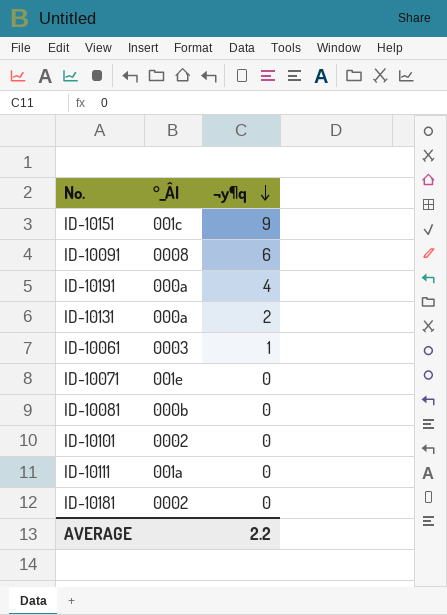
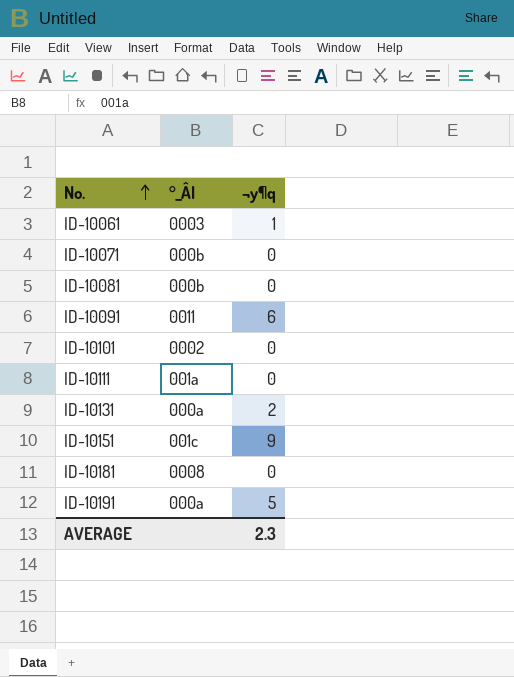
row order: ¬y¶q descending -> No. ascending
ID-10071 | °_ÂI: 001e -> 000b
ID-10091 | °_ÂI: 0008 -> 0011
ID-10181 | °_ÂI: 0002 -> 0008
ID-10191 | ¬y¶q: 4 -> 5
AVERAGE | ¬y¶q: 2.2 -> 2.3

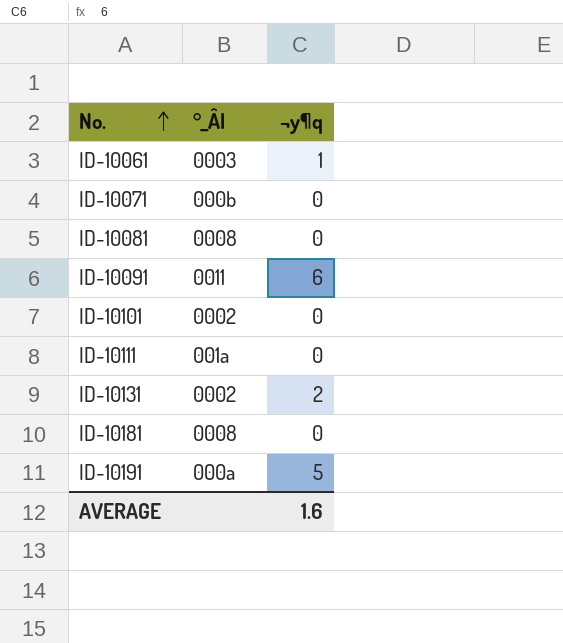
row ID-10151: 001c | 9 -> none
ID-10081 | °_ÂI: 000b -> 0008
ID-10131 | °_ÂI: 000a -> 0002
AVERAGE | ¬y¶q: 2.3 -> 1.6

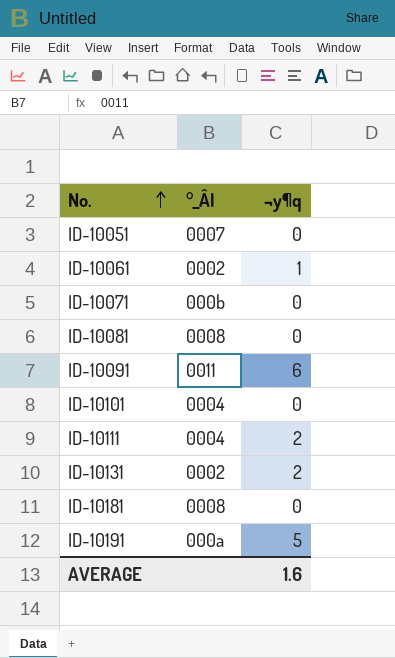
row ID-10051: none -> 0007 | 0
ID-10061 | °_ÂI: 0003 -> 0002
ID-10101 | °_ÂI: 0002 -> 0004
ID-10111 | °_ÂI: 001a -> 0004
ID-10111 | ¬y¶q: 0 -> 2

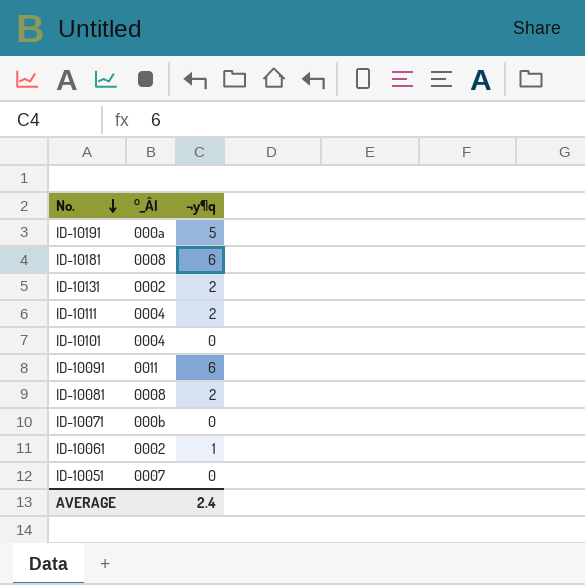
row order: No. ascending -> No. descending
ID-10181 | ¬y¶q: 0 -> 6
ID-10081 | ¬y¶q: 0 -> 2
AVERAGE | ¬y¶q: 1.6 -> 2.4

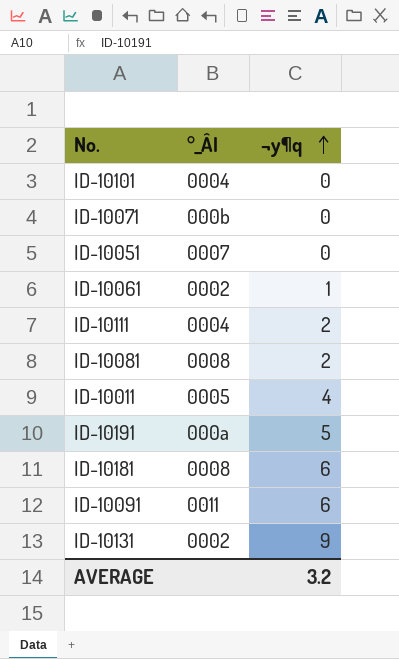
row order: No. descending -> ¬y¶q ascending
row ID-10011: none -> 0005 | 4
ID-10131 | ¬y¶q: 2 -> 9
AVERAGE | ¬y¶q: 2.4 -> 3.2

